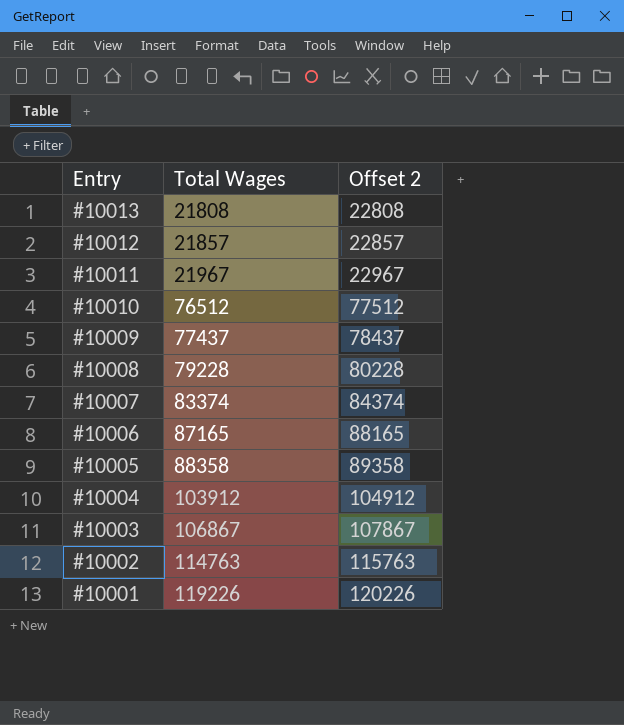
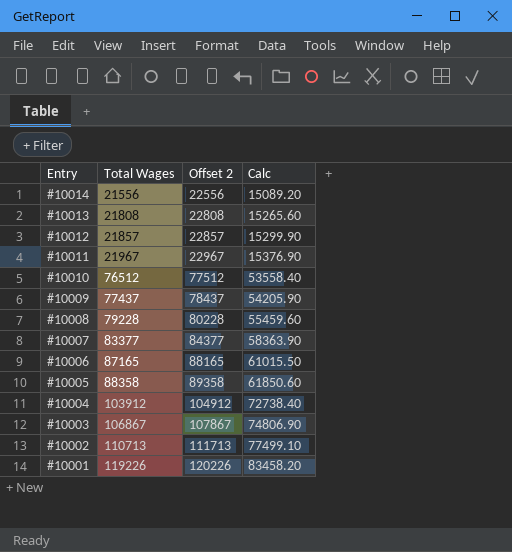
column Calc | formula: none -> [Total Wages] * 0.7
row #10014: none -> 21556 | 22556 | 15089.20
#10007 | Total Wages: 83374 -> 83377
#10007 | Offset 2: 84374 -> 84377
#10002 | Total Wages: 114763 -> 110713
#10002 | Offset 2: 115763 -> 111713

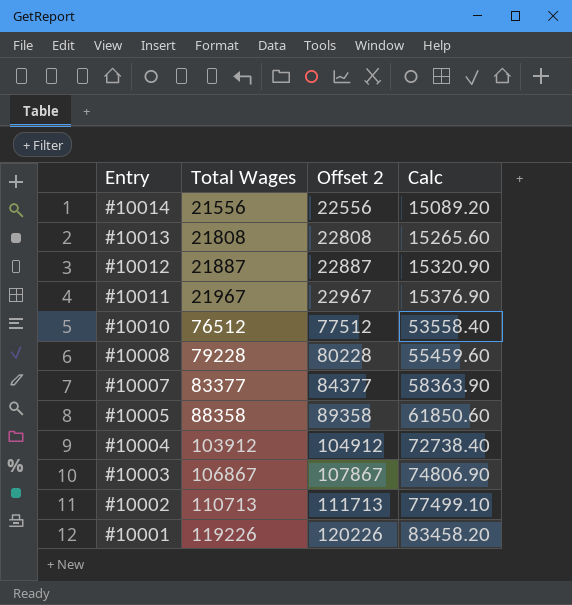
row #10009: 77437 | 78437 | 54205.90 -> none
row #10006: 87165 | 88165 | 61015.50 -> none
#10012 | Total Wages: 21857 -> 21887
#10012 | Offset 2: 22857 -> 22887
#10012 | Calc: 15299.90 -> 15320.90

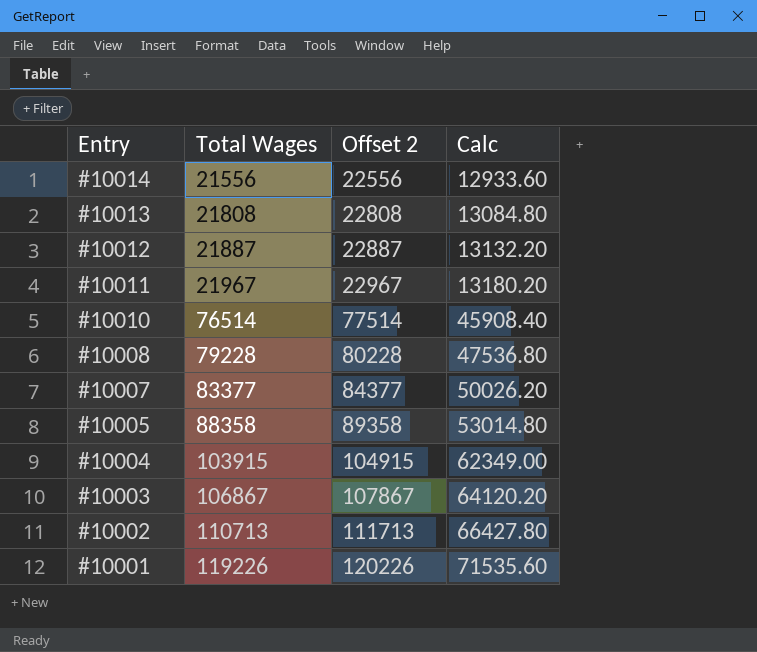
column Calc | formula: [Total Wages] * 0.7 -> [Total Wages] * 0.6
#10010 | Total Wages: 76512 -> 76514
#10010 | Offset 2: 77512 -> 77514
#10004 | Total Wages: 103912 -> 103915
#10004 | Offset 2: 104912 -> 104915

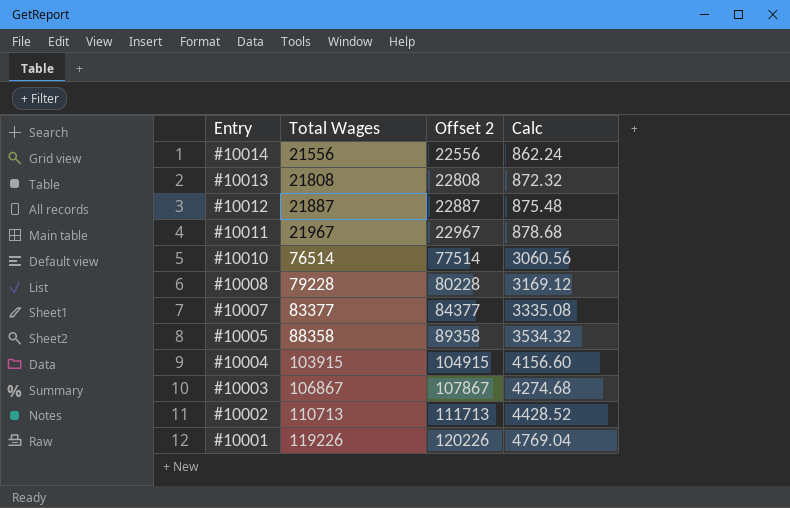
column Calc | formula: [Total Wages] * 0.6 -> [Total Wages] * 0.04

